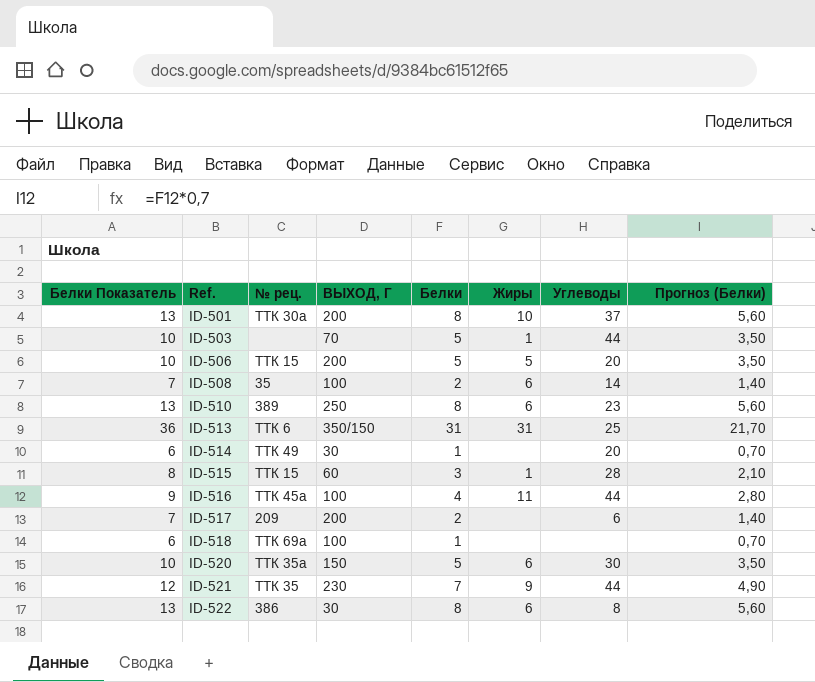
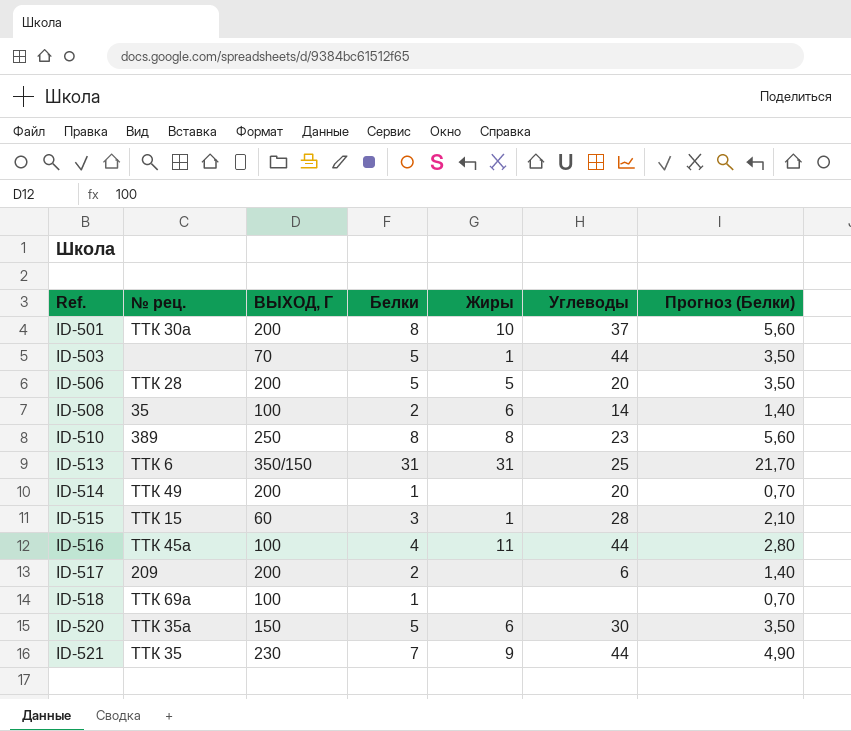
column Белки Показатель | formula: [Белки] + 5 -> none
row ID-522: 13 | 386 | 30 | 8 | 6 | 8 | 5,60 -> none
ID-506 | № рец.: ТТК 15 -> ТТК 28
ID-510 | Жиры: 6 -> 8
ID-514 | ВЫХОД, Г: 30 -> 200

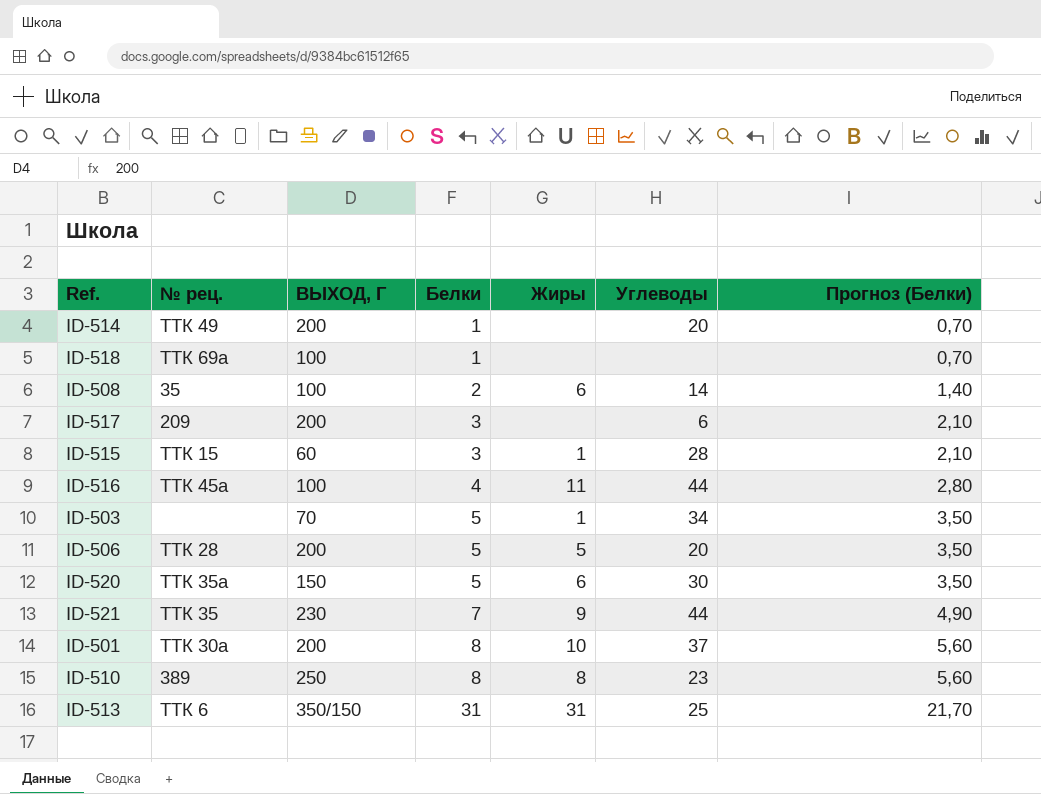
row order: Ref. ascending -> Белки ascending
ID-517 | Белки: 2 -> 3
ID-517 | Прогноз (Белки): 1,40 -> 2,10
ID-503 | Углеводы: 44 -> 34

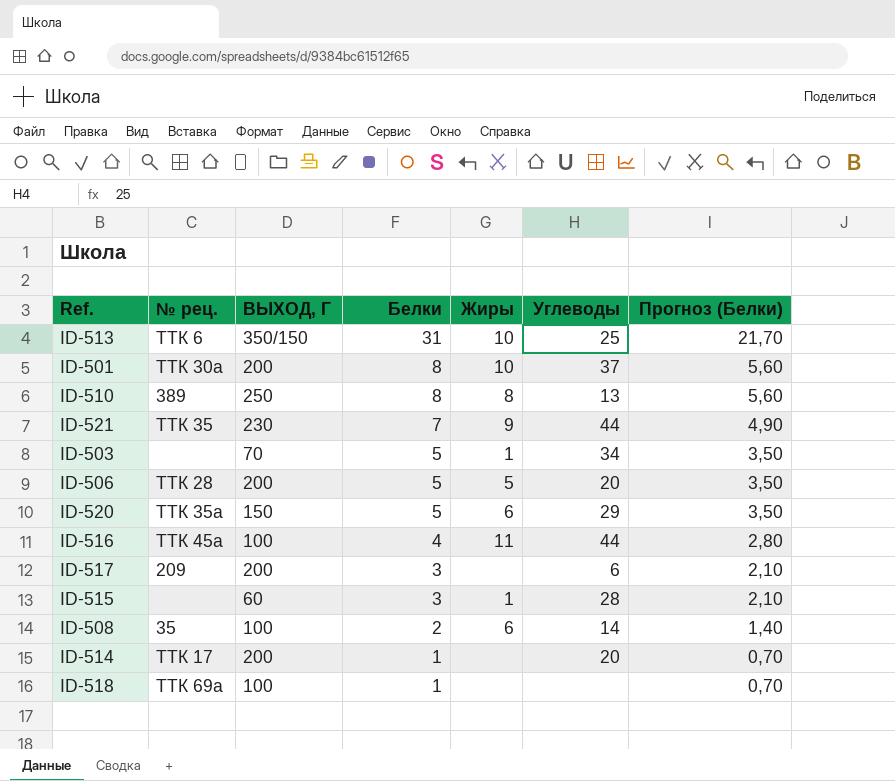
row order: Белки ascending -> Белки descending
ID-513 | Жиры: 31 -> 10
ID-510 | Углеводы: 23 -> 13
ID-520 | Углеводы: 30 -> 29
ID-515 | № рец.: ТТК 15 -> none
ID-514 | № рец.: ТТК 49 -> ТТК 17

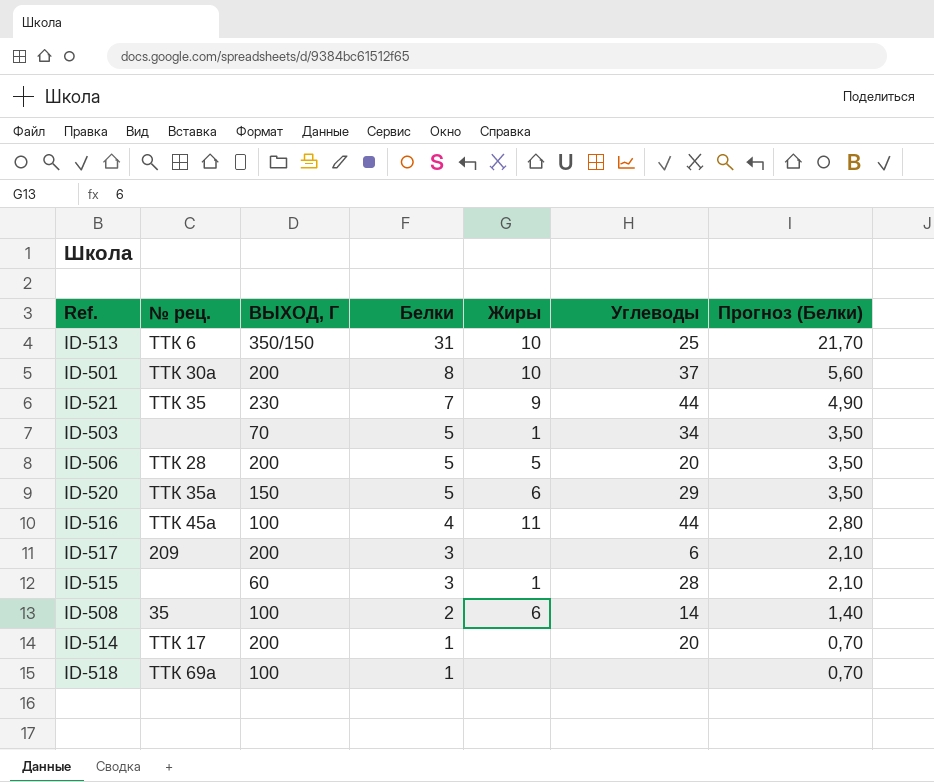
row ID-510: 389 | 250 | 8 | 8 | 13 | 5,60 -> none

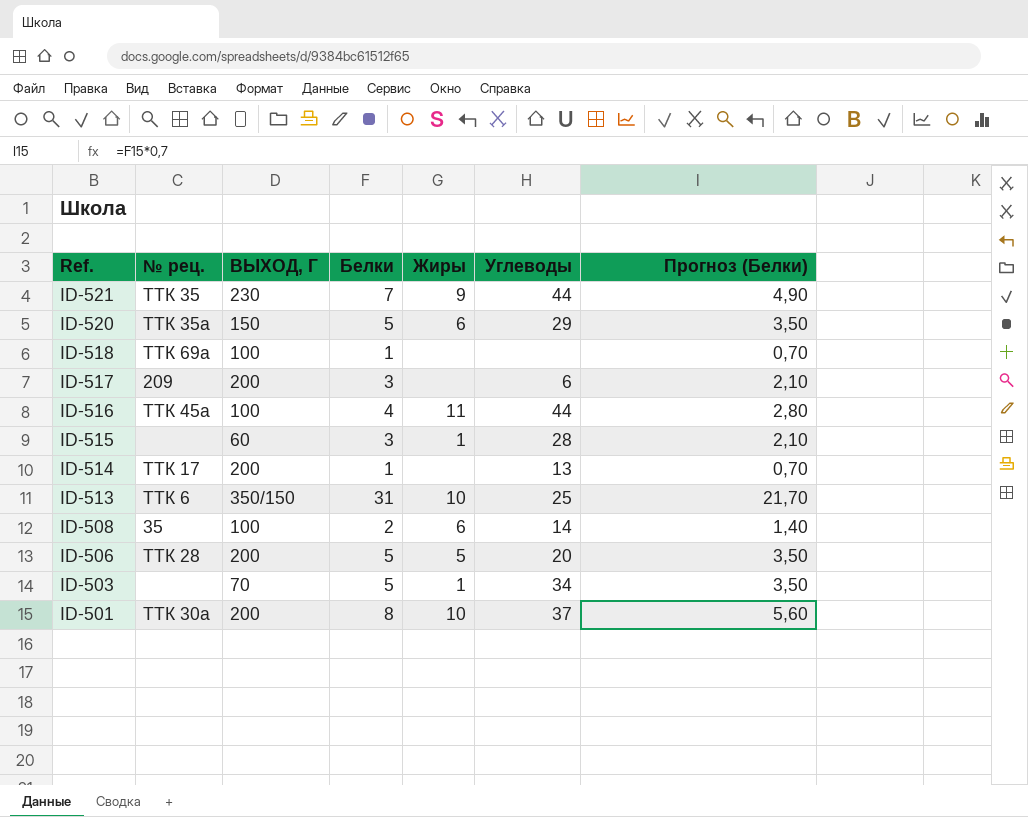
row order: Белки descending -> Ref. descending
ID-514 | Углеводы: 20 -> 13

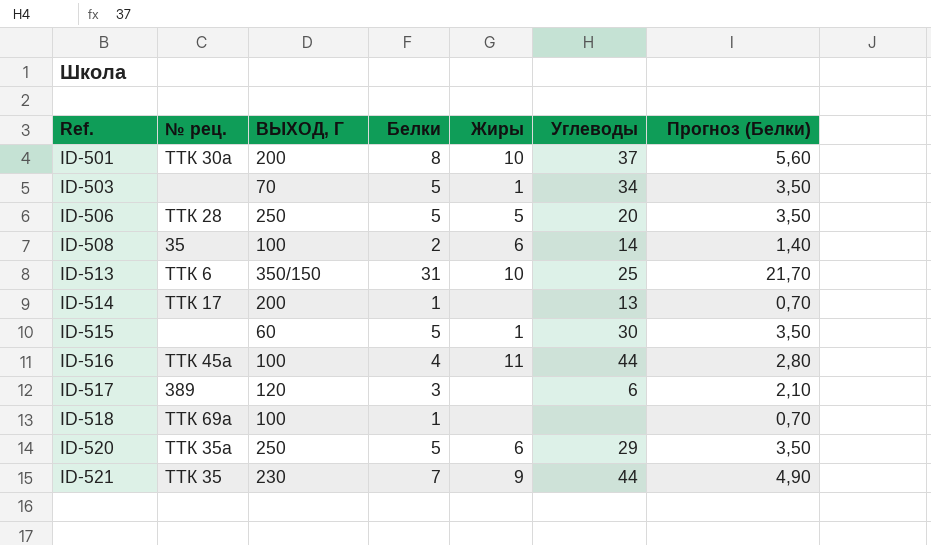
row order: Ref. descending -> Ref. ascending
ID-506 | ВЫХОД, Г: 200 -> 250
ID-515 | Белки: 3 -> 5
ID-515 | Углеводы: 28 -> 30
ID-515 | Прогноз (Белки): 2,10 -> 3,50
ID-517 | № рец.: 209 -> 389
ID-517 | ВЫХОД, Г: 200 -> 120
ID-520 | ВЫХОД, Г: 150 -> 250

